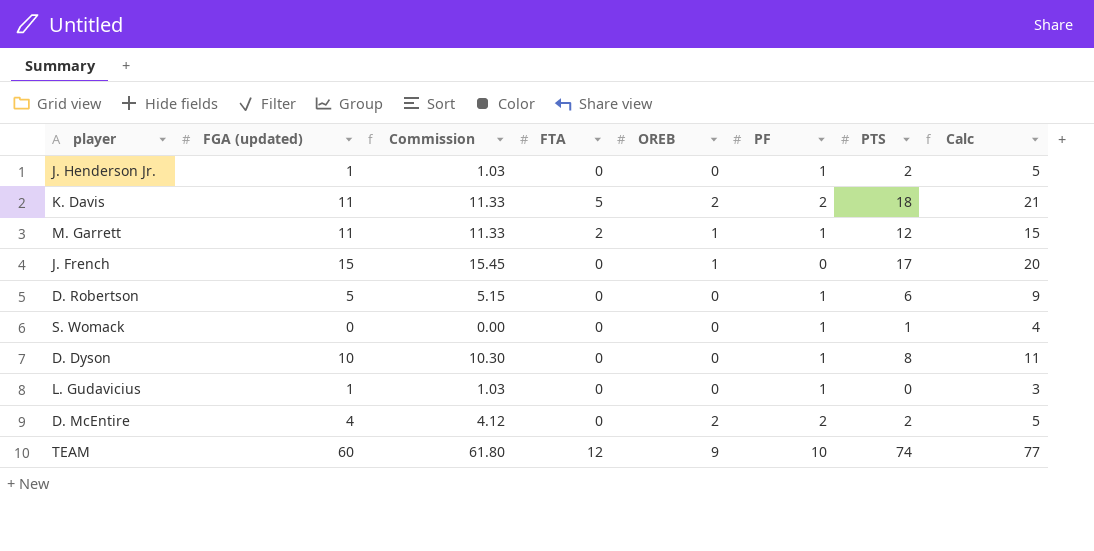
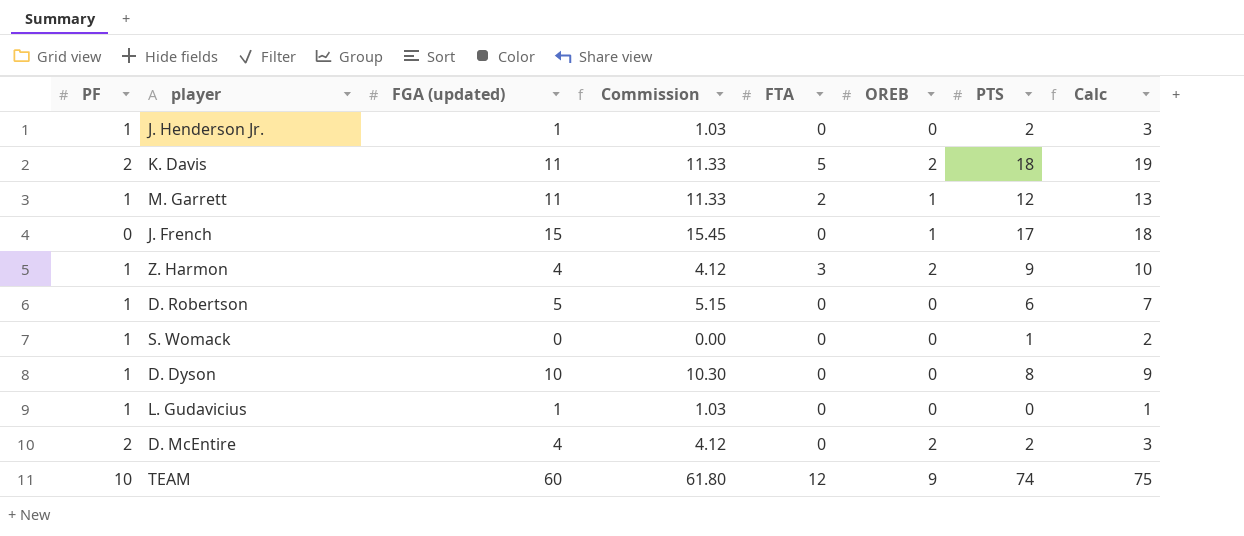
column PF | position: 6 -> 1
column Calc | formula: [PTS] + 3 -> [PTS] + 1
row Z. Harmon: none -> 1 | 4 | 4.12 | 3 | 2 | 9 | 10

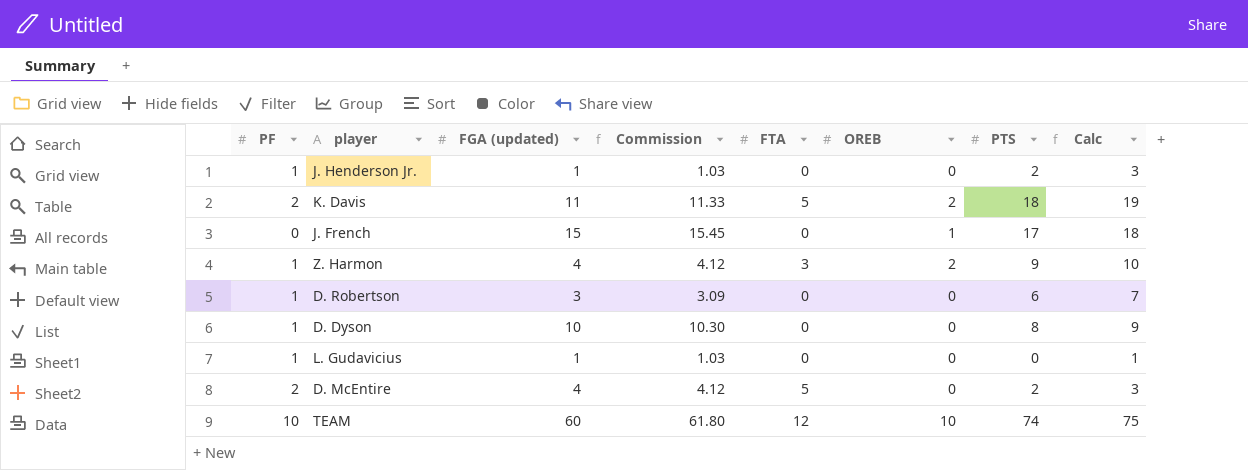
row M. Garrett: 1 | 11 | 11.33 | 2 | 1 | 12 | 13 -> none
row S. Womack: 1 | 0 | 0.00 | 0 | 0 | 1 | 2 -> none
D. Robertson | FGA (updated): 5 -> 3
D. Robertson | Commission: 5.15 -> 3.09
D. McEntire | FTA: 0 -> 5
D. McEntire | OREB: 2 -> 0
TEAM | OREB: 9 -> 10

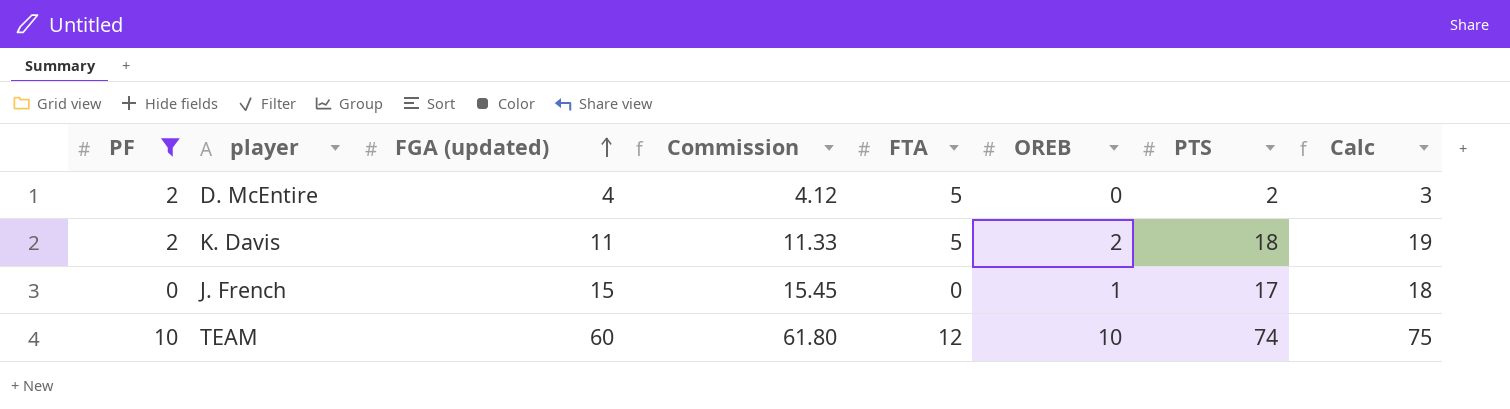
filter: none -> PF != 1
row order: none -> FGA (updated) ascending

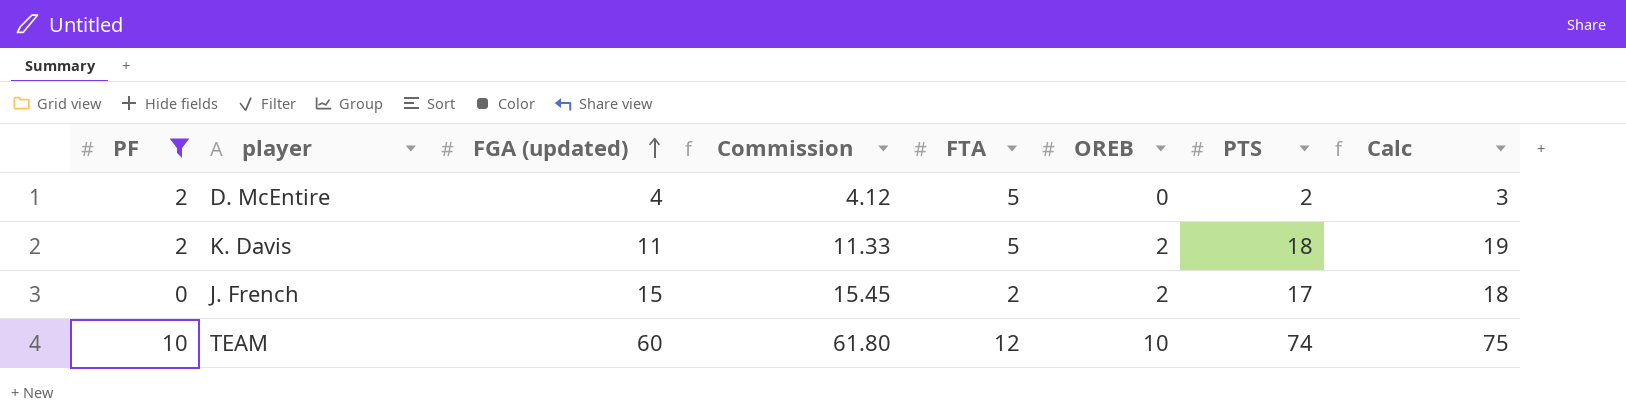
J. French | FTA: 0 -> 2
J. French | OREB: 1 -> 2

